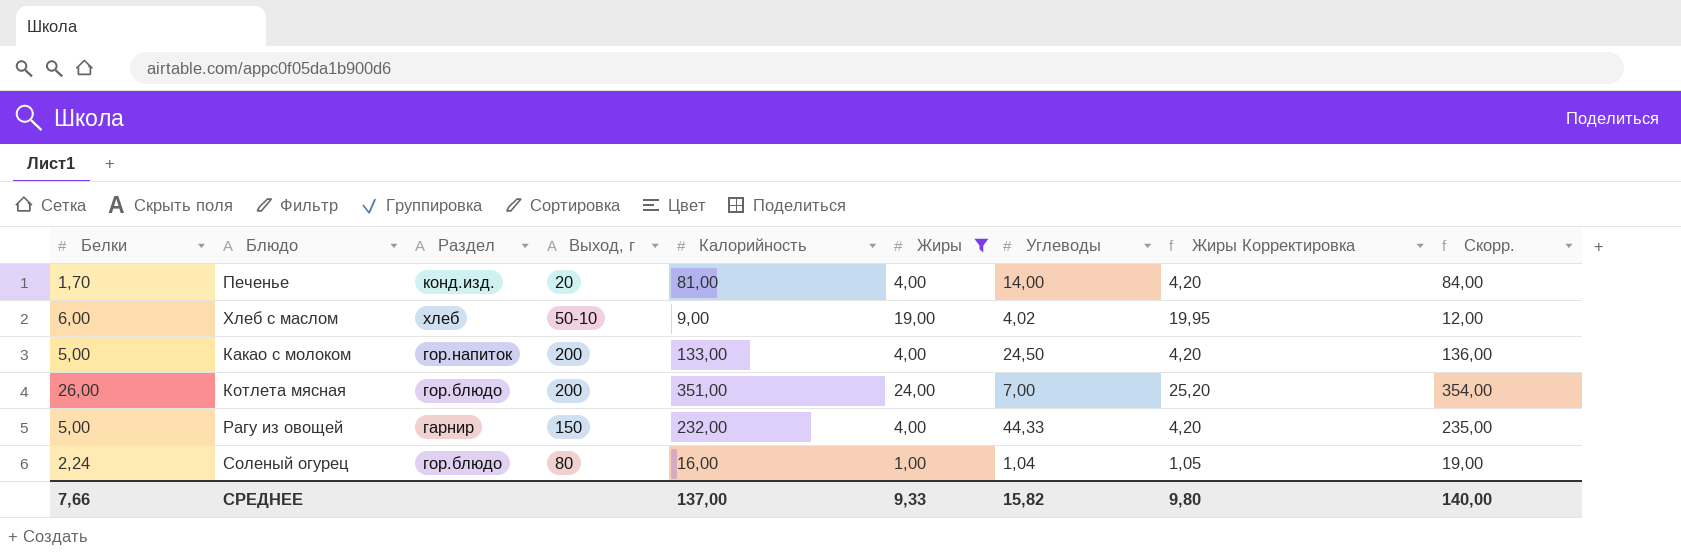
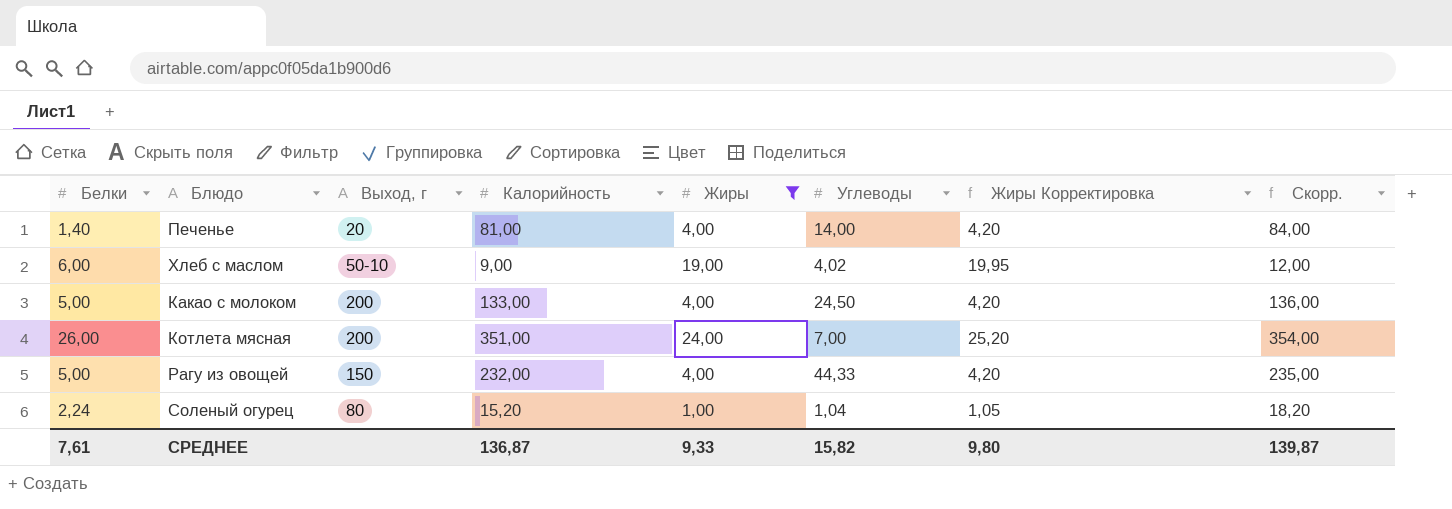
column Раздел | position: 3 -> none
Печенье | Белки: 1,70 -> 1,40
Соленый огурец | Калорийность: 16,00 -> 15,20
Соленый огурец | Скорр.: 19,00 -> 18,20
СРЕДНЕЕ | Белки: 7,66 -> 7,61
СРЕДНЕЕ | Калорийность: 137,00 -> 136,87
СРЕДНЕЕ | Скорр.: 140,00 -> 139,87

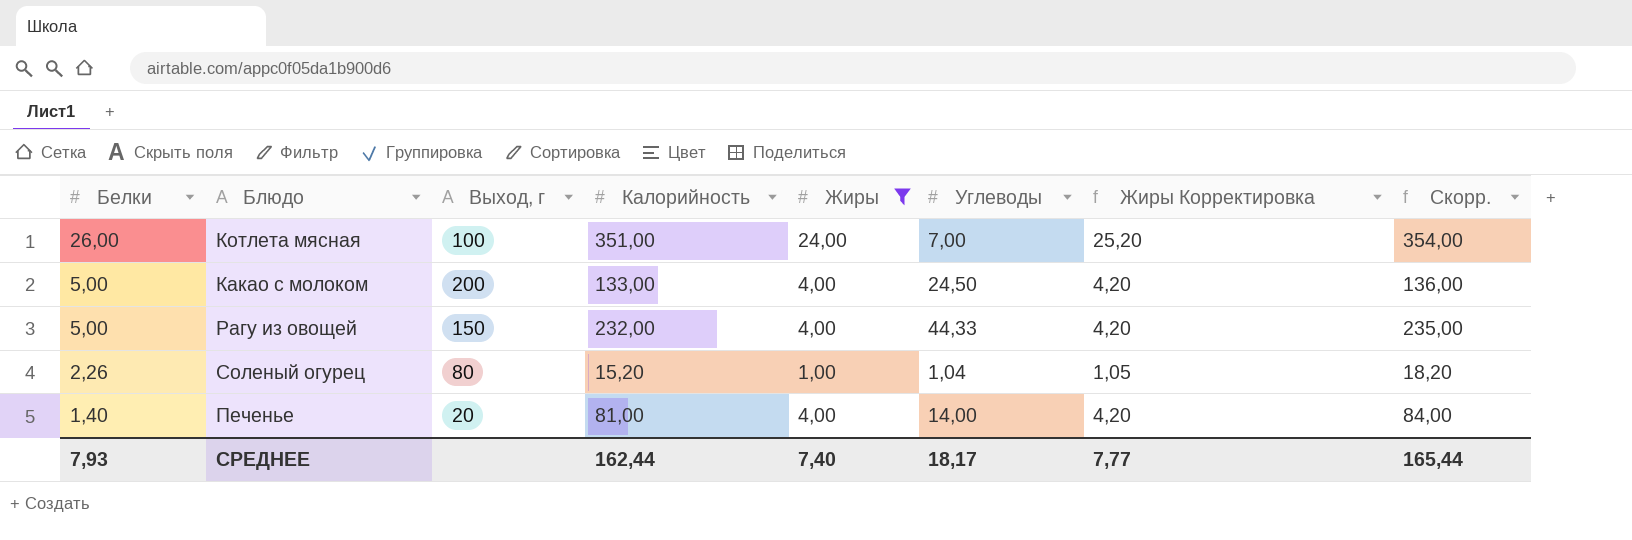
row order: none -> Белки descending
row Хлеб с маслом: 6,00 | 50-10 | 9,00 | 19,00 | 4,02 | 19,95 | 12,00 -> none
Котлета мясная | Выход, г: 200 -> 100
Соленый огурец | Белки: 2,24 -> 2,26
СРЕДНЕЕ | Белки: 7,61 -> 7,93
СРЕДНЕЕ | Калорийность: 136,87 -> 162,44
СРЕДНЕЕ | Жиры: 9,33 -> 7,40
СРЕДНЕЕ | Углеводы: 15,82 -> 18,17
СРЕДНЕЕ | Жиры Корректировка: 9,80 -> 7,77
СРЕДНЕЕ | Скорр.: 139,87 -> 165,44

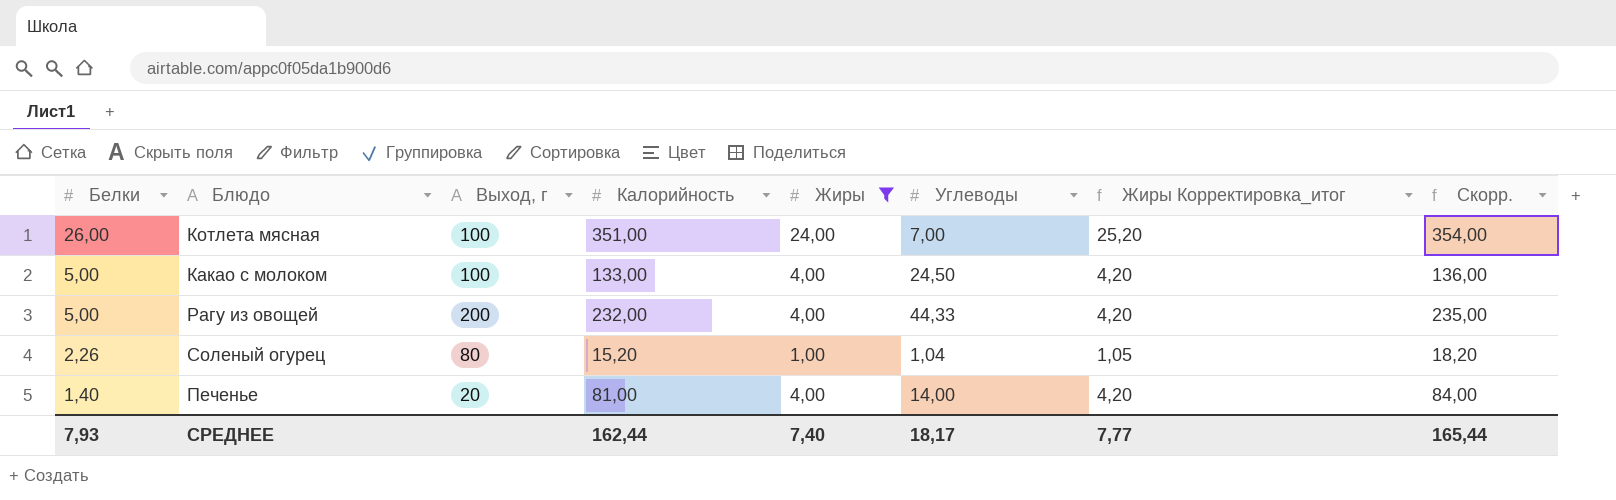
column name: Жиры Корректировка -> Жиры Корректировка_итог
Какао с молоком | Выход, г: 200 -> 100
Рагу из овощей | Выход, г: 150 -> 200

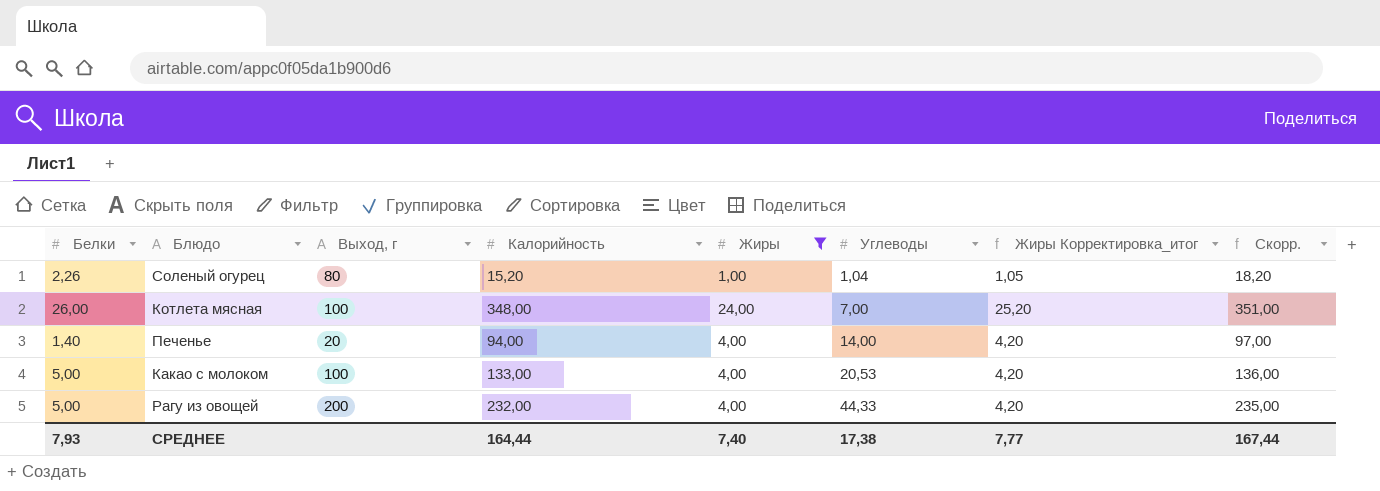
row order: Белки descending -> Углеводы ascending
Котлета мясная | Калорийность: 351,00 -> 348,00
Котлета мясная | Скорр.: 354,00 -> 351,00
Печенье | Калорийность: 81,00 -> 94,00
Печенье | Скорр.: 84,00 -> 97,00
Какао с молоком | Углеводы: 24,50 -> 20,53
СРЕДНЕЕ | Калорийность: 162,44 -> 164,44
СРЕДНЕЕ | Углеводы: 18,17 -> 17,38
СРЕДНЕЕ | Скорр.: 165,44 -> 167,44

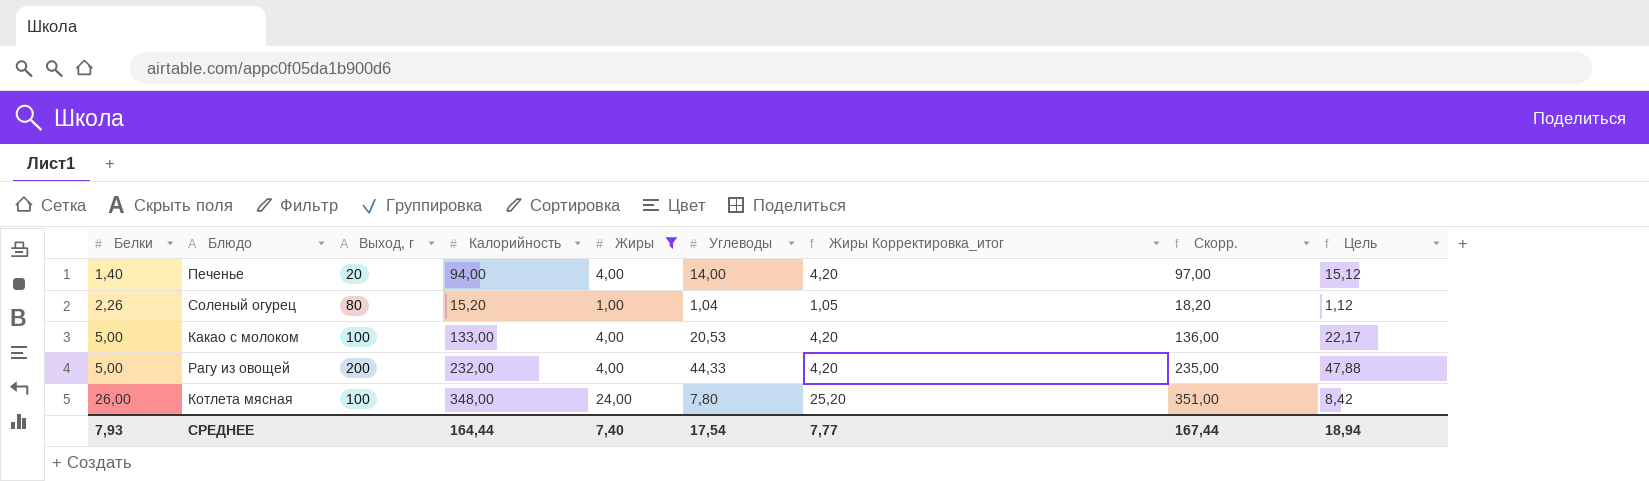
row order: Углеводы ascending -> Белки ascending
column Цель | formula: none -> [Углеводы] * 1,08
Котлета мясная | Углеводы: 7,00 -> 7,80
СРЕДНЕЕ | Углеводы: 17,38 -> 17,54

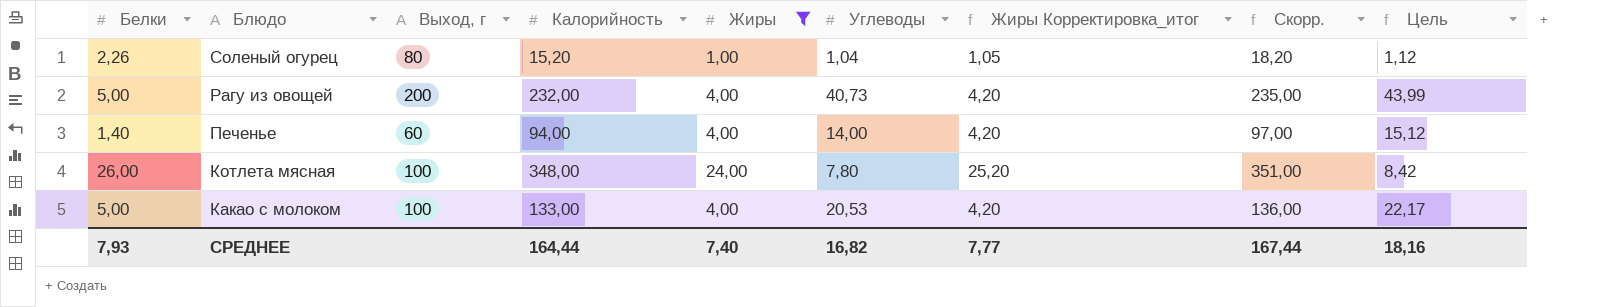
row order: Белки ascending -> Блюдо descending
Рагу из овощей | Углеводы: 44,33 -> 40,73
Рагу из овощей | Цель: 47,88 -> 43,99
Печенье | Выход, г: 20 -> 60
СРЕДНЕЕ | Углеводы: 17,54 -> 16,82
СРЕДНЕЕ | Цель: 18,94 -> 18,16

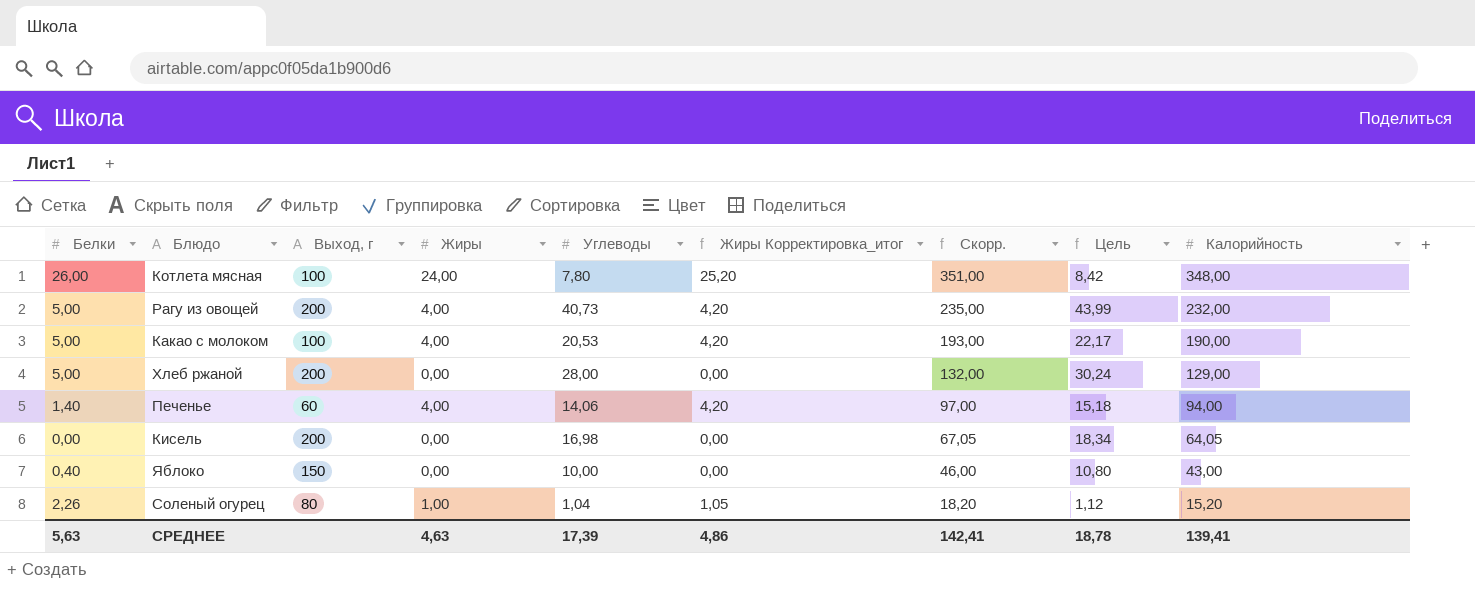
filter: Жиры != 0,00 -> none
row order: Блюдо descending -> Скорр. descending
column Калорийность | position: 4 -> 9
Какао с молоком | Скорр.: 136,00 -> 193,00
Какао с молоком | Калорийность: 133,00 -> 190,00
Печенье | Углеводы: 14,00 -> 14,06
Печенье | Цель: 15,12 -> 15,18
СРЕДНЕЕ | Белки: 7,93 -> 5,63
СРЕДНЕЕ | Жиры: 7,40 -> 4,63
СРЕДНЕЕ | Углеводы: 16,82 -> 17,39
СРЕДНЕЕ | Жиры Корректировка_итог: 7,77 -> 4,86
СРЕДНЕЕ | Скорр.: 167,44 -> 142,41
СРЕДНЕЕ | Цель: 18,16 -> 18,78
СРЕДНЕЕ | Калорийность: 164,44 -> 139,41

